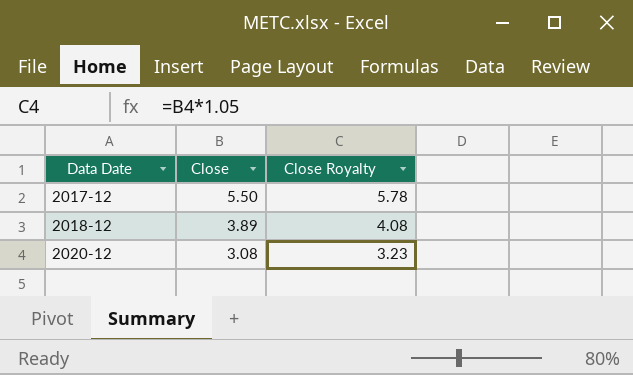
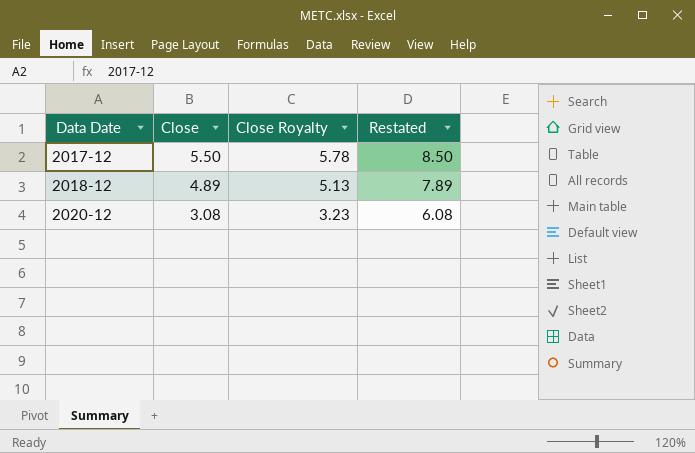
column Restated | formula: none -> [Close] + 3
2018-12 | Close: 3.89 -> 4.89
2018-12 | Close Royalty: 4.08 -> 5.13

